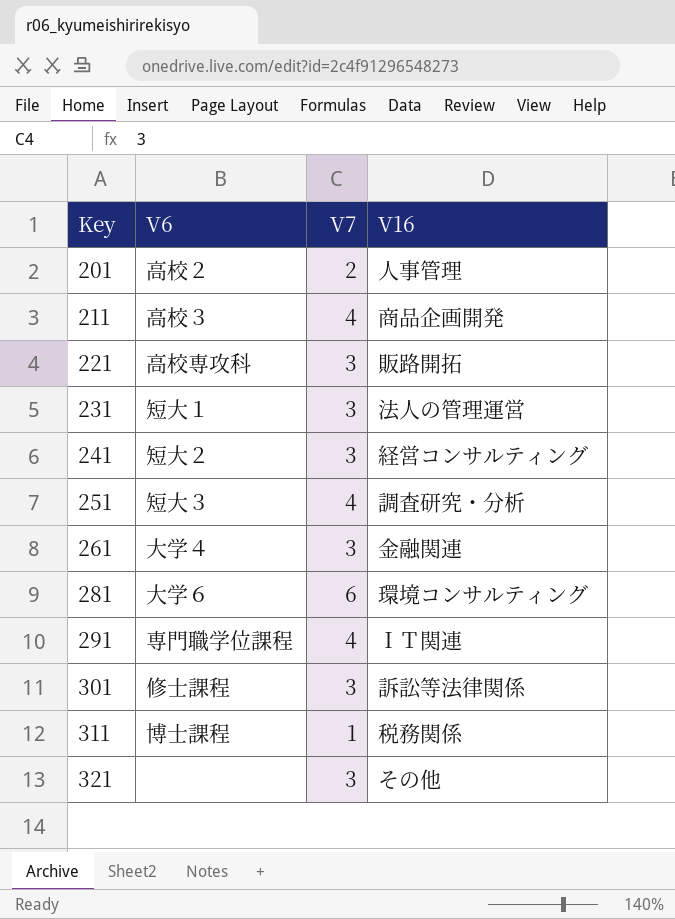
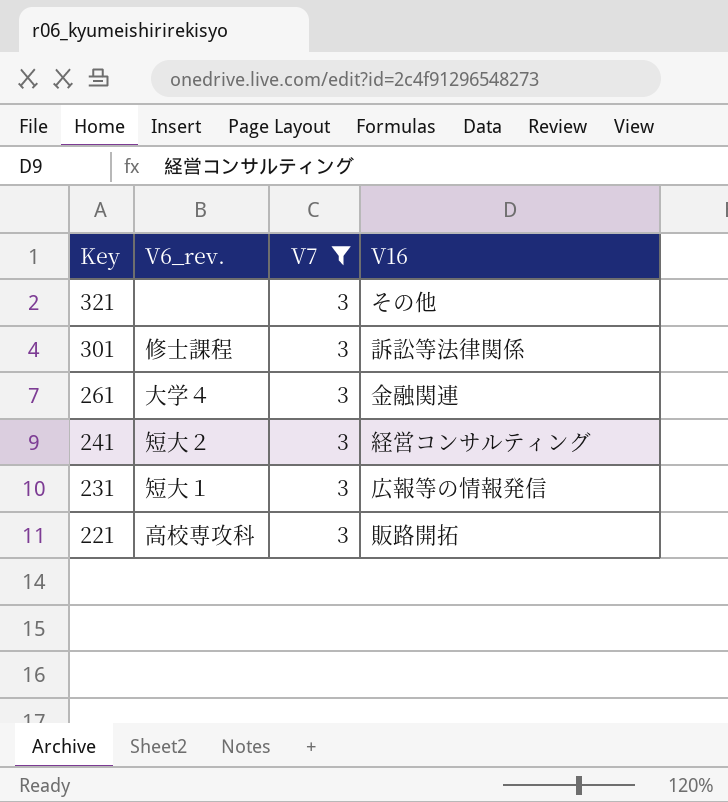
filter: none -> V7 = 3
row order: Key ascending -> Key descending
column name: V6 -> V6_rev.
231 | V16: 法人の管理運営 -> 広報等の情報発信

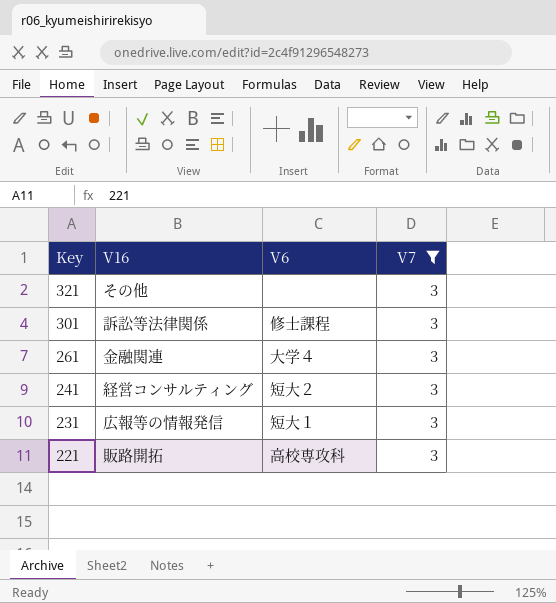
column V16 | position: 4 -> 2
column name: V6_rev. -> V6

